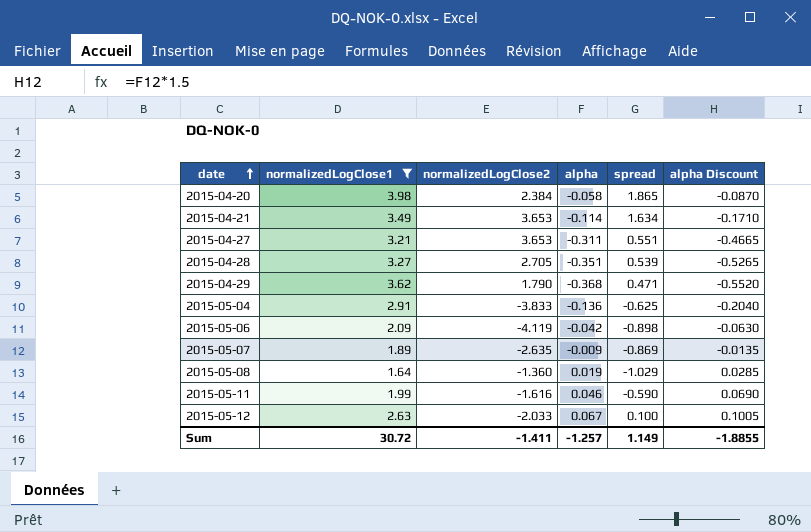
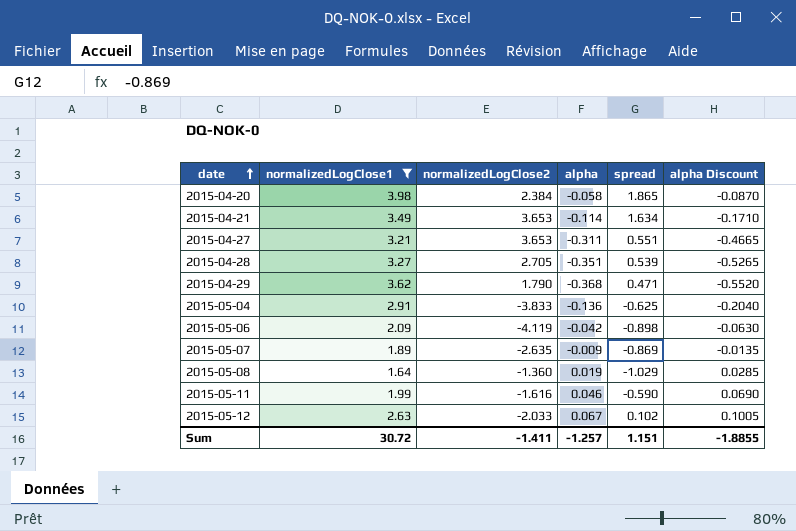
2015-05-12 | spread: 0.100 -> 0.102
Sum | spread: 1.149 -> 1.151

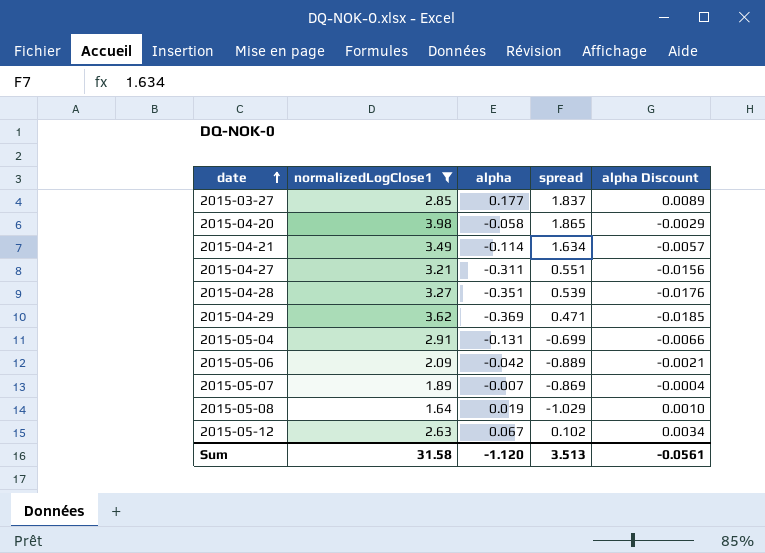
column normalizedLogClose2 | position: 3 -> none
column alpha Discount | formula: [alpha] * 1.5 -> [alpha] * 0.05
row 2015-05-11: 1.99 | -1.616 | 0.046 | -0.590 | 0.0690 -> none
row 2015-03-27: none -> 2.85 | 0.177 | 1.837 | 0.0089
2015-04-29 | alpha: -0.368 -> -0.369
2015-05-04 | alpha: -0.136 -> -0.131
2015-05-04 | spread: -0.625 -> -0.699
2015-05-06 | spread: -0.898 -> -0.889
2015-05-07 | alpha: -0.009 -> -0.007
Sum | normalizedLogClose1: 30.72 -> 31.58
Sum | alpha: -1.257 -> -1.120
Sum | spread: 1.151 -> 3.513
Sum | alpha Discount: -1.8855 -> -0.0561

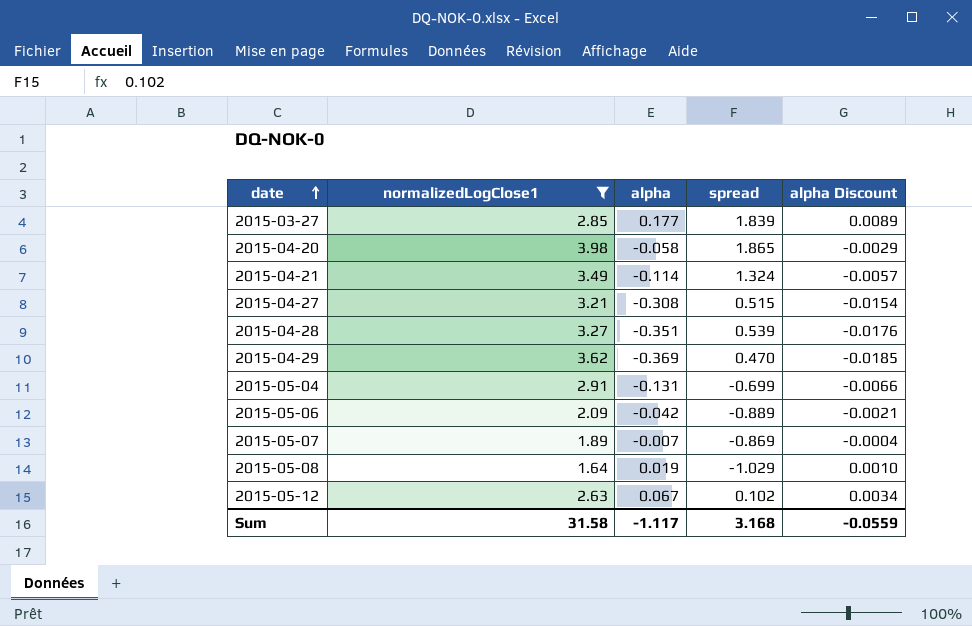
2015-03-27 | spread: 1.837 -> 1.839
2015-04-21 | spread: 1.634 -> 1.324
2015-04-27 | alpha: -0.311 -> -0.308
2015-04-27 | spread: 0.551 -> 0.515
2015-04-27 | alpha Discount: -0.0156 -> -0.0154
2015-04-29 | spread: 0.471 -> 0.470
Sum | alpha: -1.120 -> -1.117
Sum | spread: 3.513 -> 3.168
Sum | alpha Discount: -0.0561 -> -0.0559

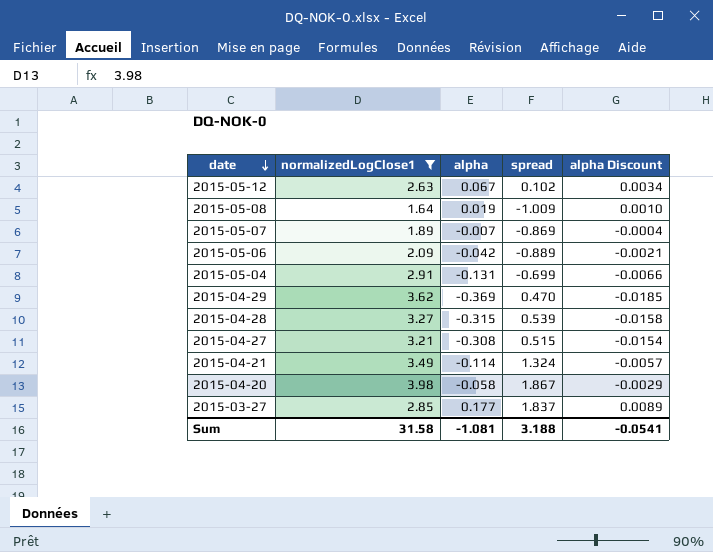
row order: date ascending -> date descending
2015-05-08 | spread: -1.029 -> -1.009
2015-04-28 | alpha: -0.351 -> -0.315
2015-04-28 | alpha Discount: -0.0176 -> -0.0158
2015-04-20 | spread: 1.865 -> 1.867
2015-03-27 | spread: 1.839 -> 1.837
Sum | alpha: -1.117 -> -1.081
Sum | spread: 3.168 -> 3.188
Sum | alpha Discount: -0.0559 -> -0.0541

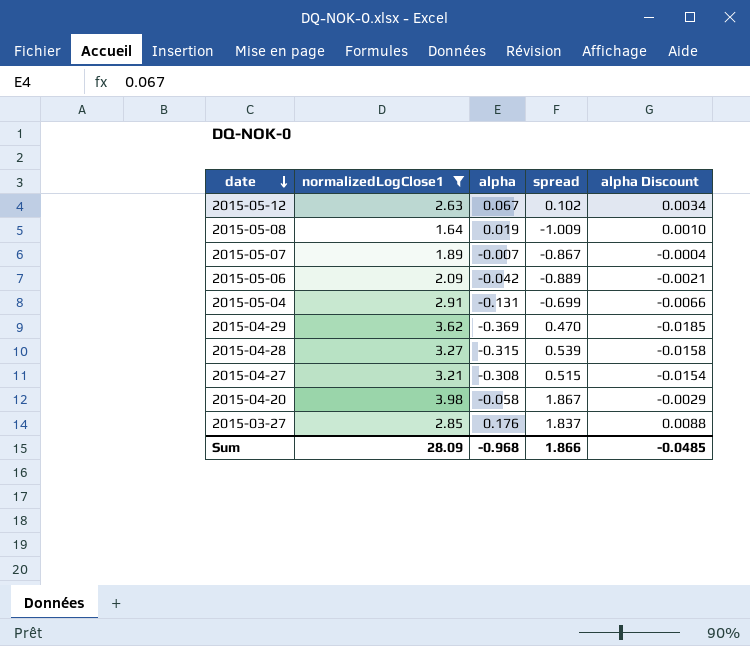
row 2015-04-21: 3.49 | -0.114 | 1.324 | -0.0057 -> none
2015-05-07 | spread: -0.869 -> -0.867
2015-03-27 | alpha: 0.177 -> 0.176
2015-03-27 | alpha Discount: 0.0089 -> 0.0088
Sum | normalizedLogClose1: 31.58 -> 28.09
Sum | alpha: -1.081 -> -0.968
Sum | spread: 3.188 -> 1.866
Sum | alpha Discount: -0.0541 -> -0.0485

